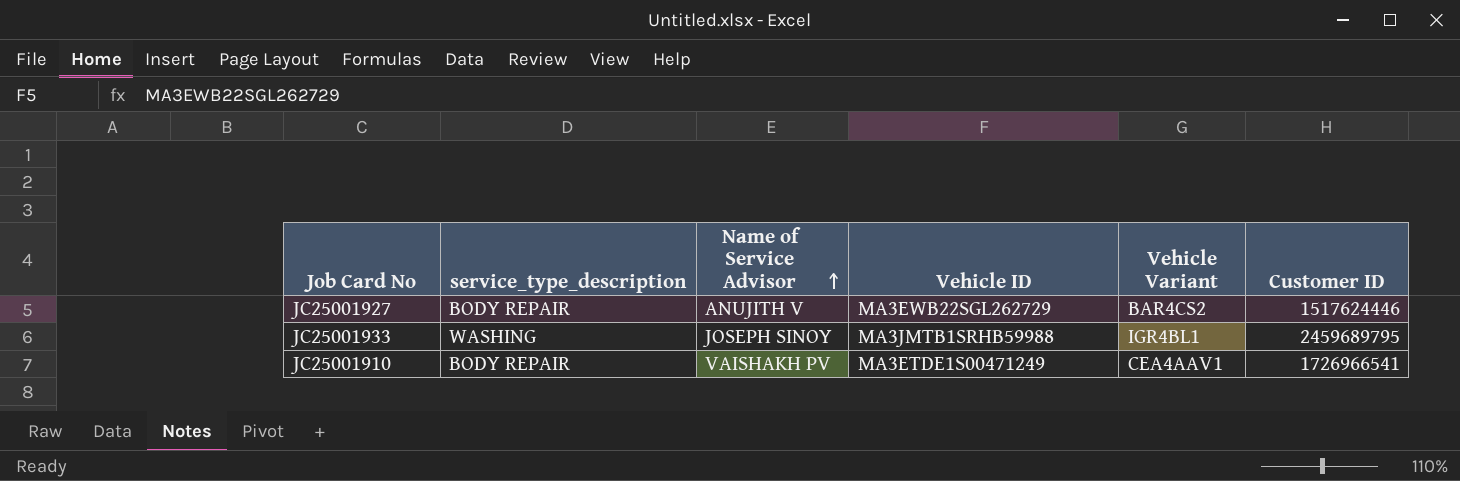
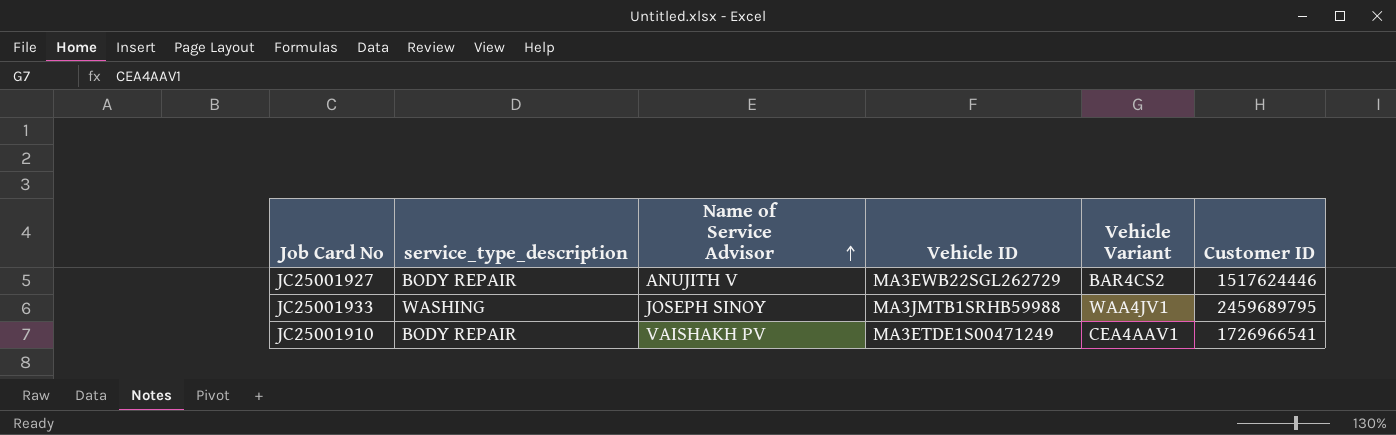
JC25001933 | Vehicle Variant: IGR4BL1 -> WAA4JV1

